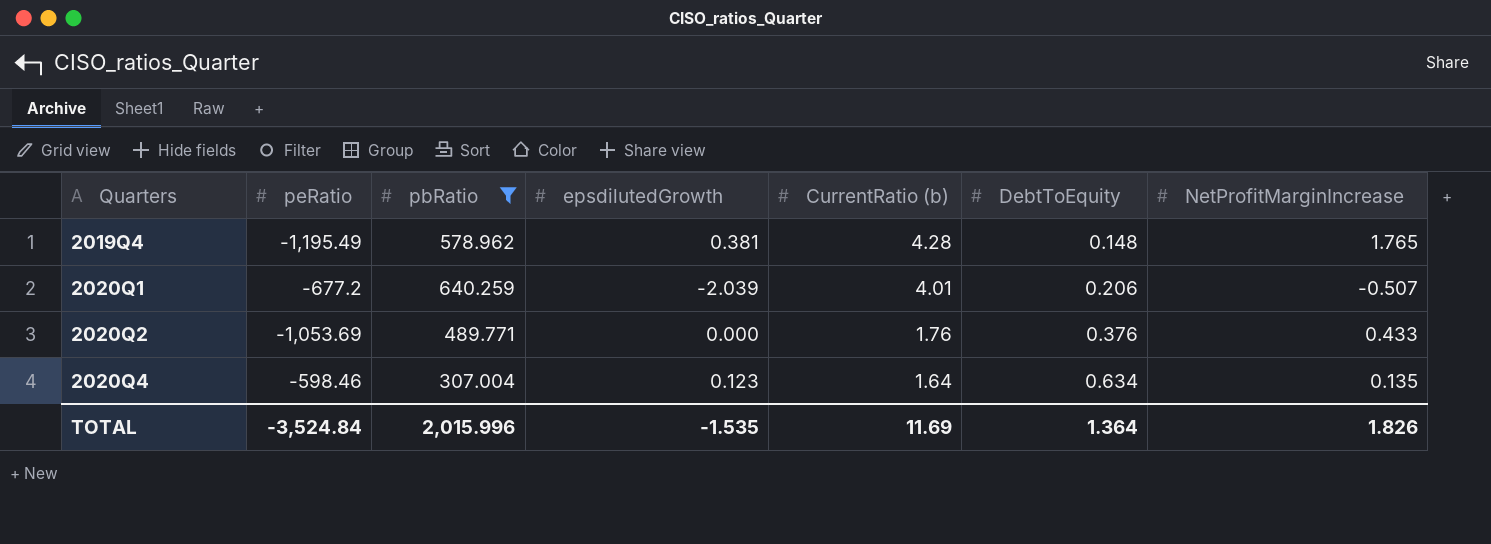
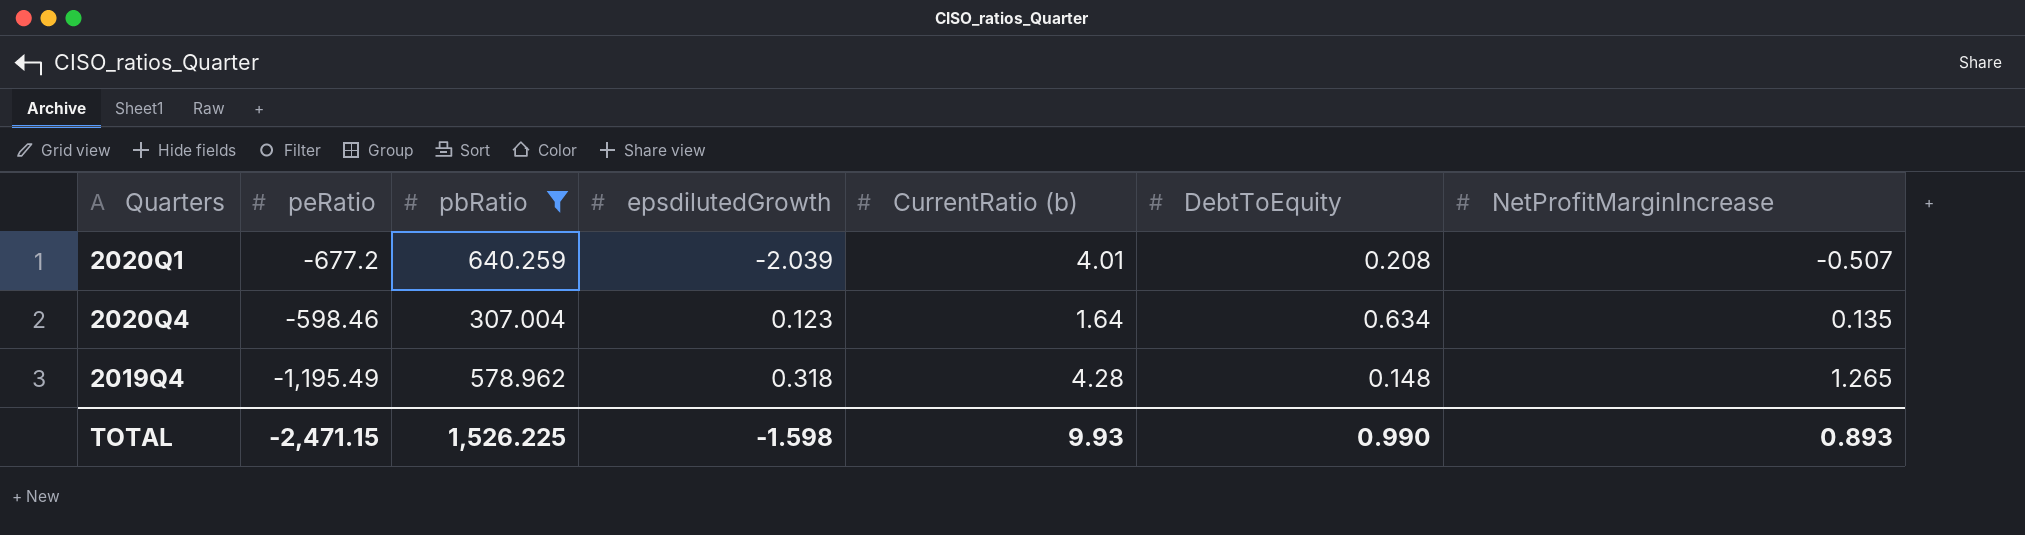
row order: Quarters ascending -> epsdilutedGrowth ascending
row 2020Q2: -1,053.69 | 489.771 | 0.000 | 1.76 | 0.376 | 0.433 -> none
2020Q1 | DebtToEquity: 0.206 -> 0.208
2019Q4 | epsdilutedGrowth: 0.381 -> 0.318
2019Q4 | NetProfitMarginIncrease: 1.765 -> 1.265
TOTAL | peRatio: -3,524.84 -> -2,471.15
TOTAL | pbRatio: 2,015.996 -> 1,526.225
TOTAL | epsdilutedGrowth: -1.535 -> -1.598
TOTAL | CurrentRatio (b): 11.69 -> 9.93
TOTAL | DebtToEquity: 1.364 -> 0.990
TOTAL | NetProfitMarginIncrease: 1.826 -> 0.893

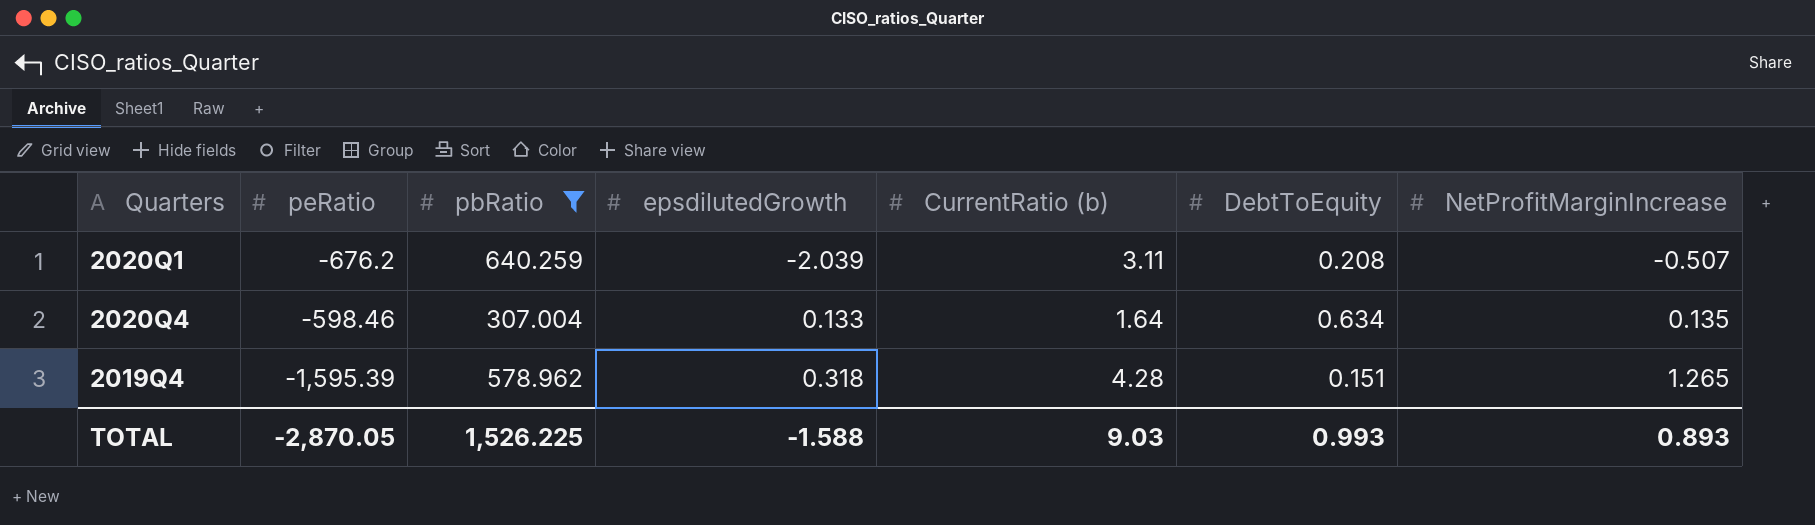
2020Q1 | peRatio: -677.2 -> -676.2
2020Q1 | CurrentRatio (b): 4.01 -> 3.11
2020Q4 | epsdilutedGrowth: 0.123 -> 0.133
2019Q4 | peRatio: -1,195.49 -> -1,595.39
2019Q4 | DebtToEquity: 0.148 -> 0.151
TOTAL | peRatio: -2,471.15 -> -2,870.05
TOTAL | epsdilutedGrowth: -1.598 -> -1.588
TOTAL | CurrentRatio (b): 9.93 -> 9.03
TOTAL | DebtToEquity: 0.990 -> 0.993

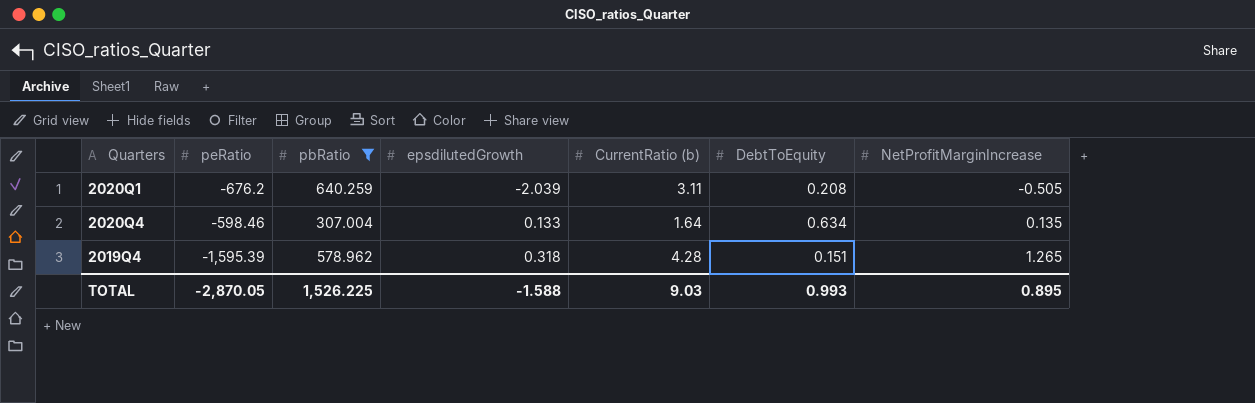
2020Q1 | NetProfitMarginIncrease: -0.507 -> -0.505
TOTAL | NetProfitMarginIncrease: 0.893 -> 0.895

